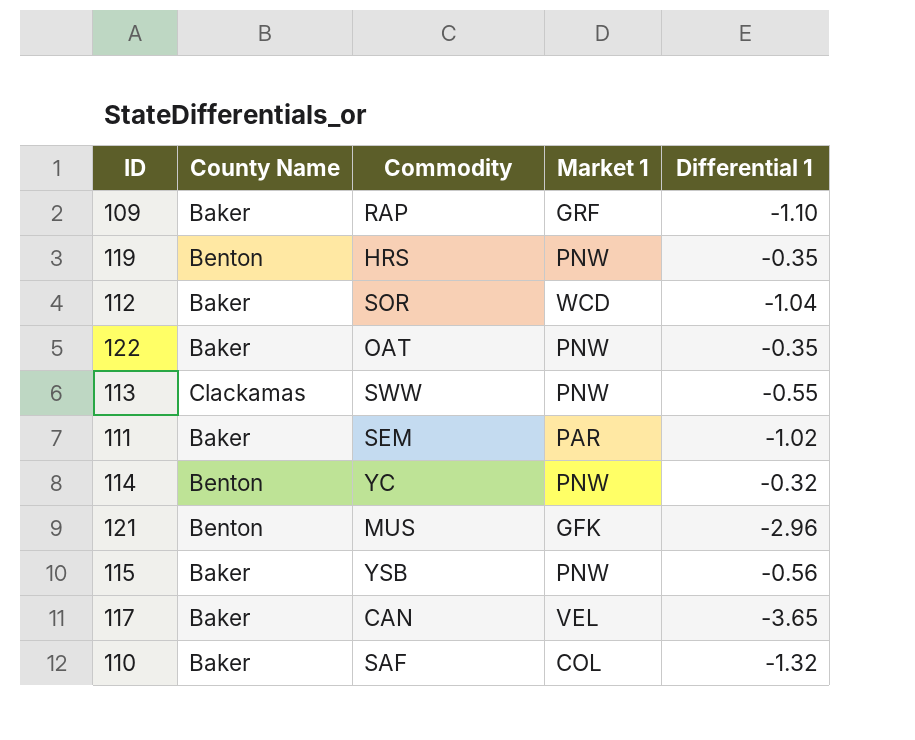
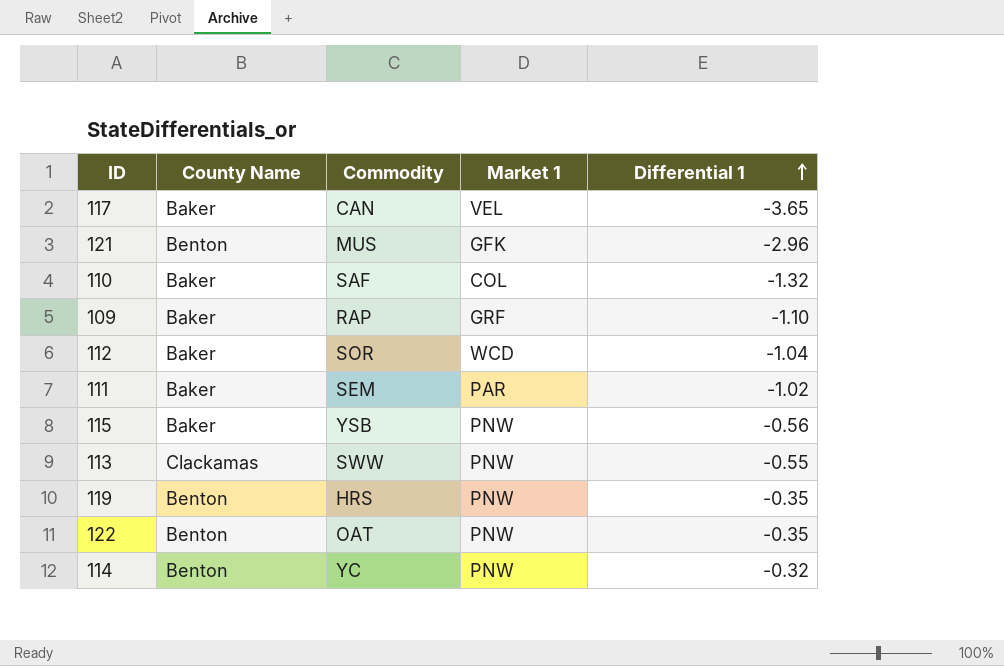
row order: none -> Differential 1 ascending
122 | County Name: Baker -> Benton

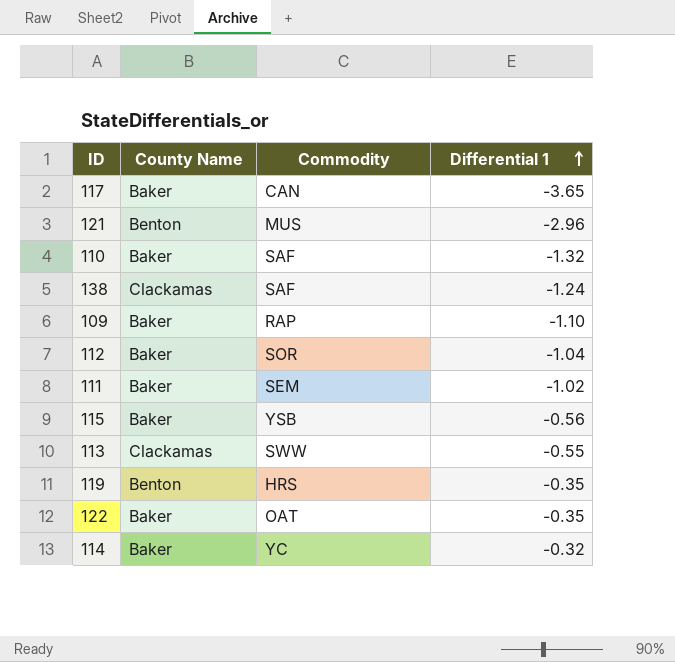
column Market 1 | position: 4 -> none
row 138: none -> Clackamas | SAF | -1.24
122 | County Name: Benton -> Baker
114 | County Name: Benton -> Baker

